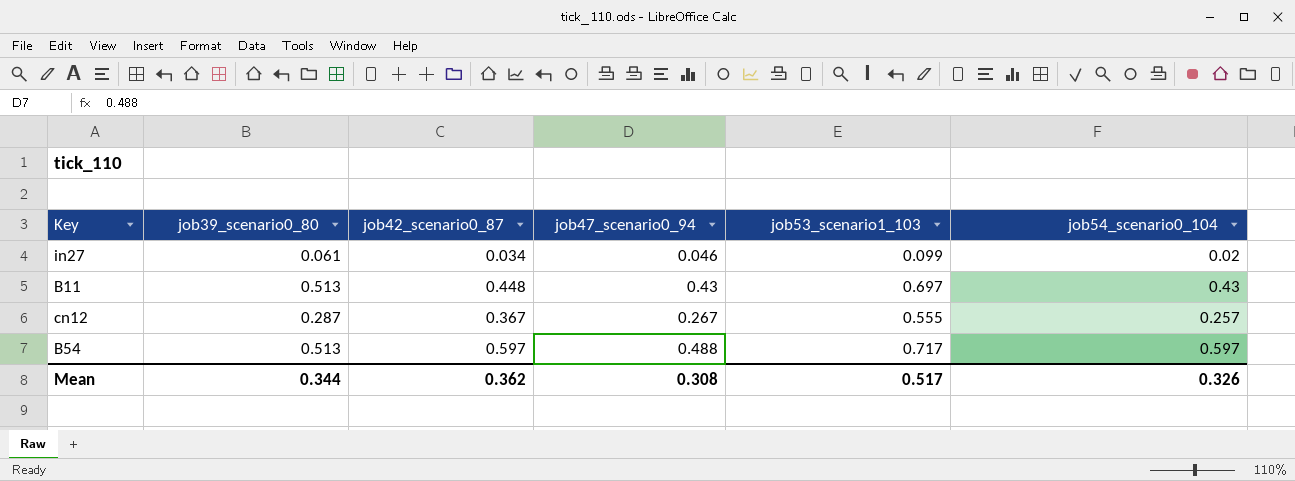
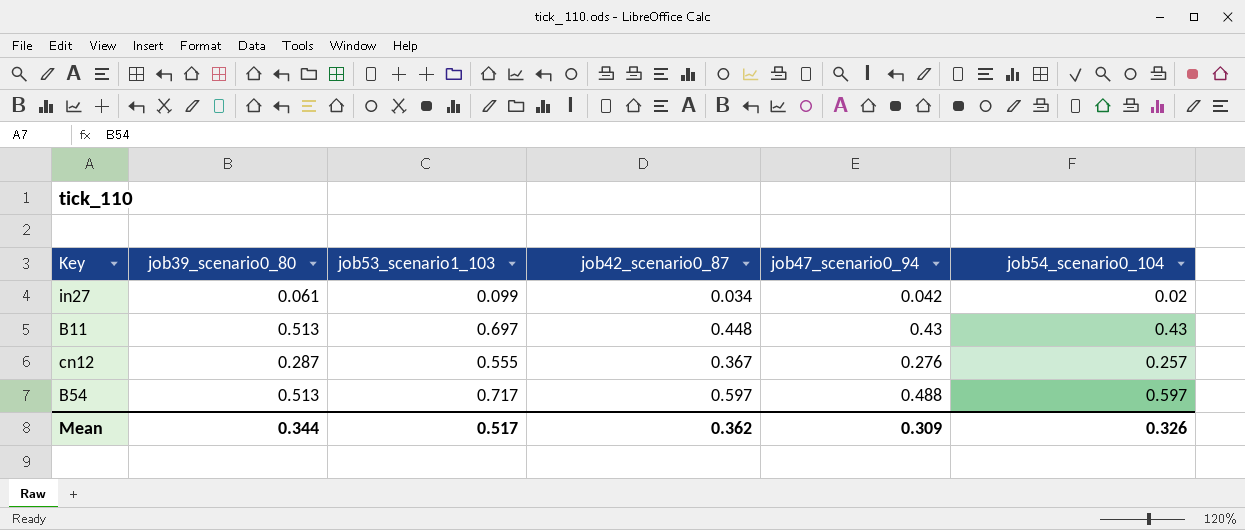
column job53_scenario1_103 | position: 5 -> 3
in27 | job47_scenario0_94: 0.046 -> 0.042
cn12 | job47_scenario0_94: 0.267 -> 0.276
Mean | job47_scenario0_94: 0.308 -> 0.309

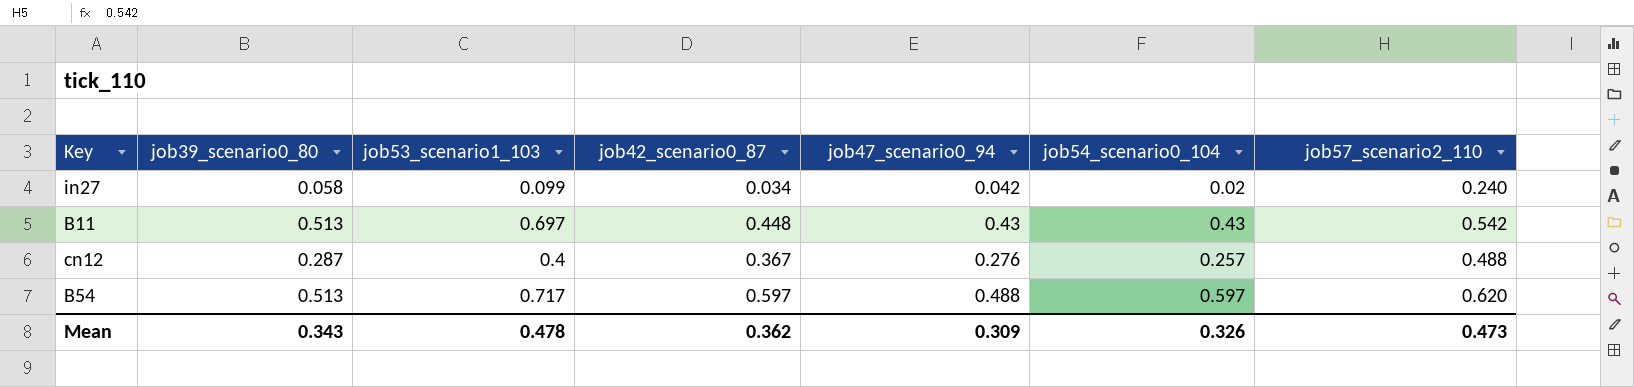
column job57_scenario2_110 | position: none -> 7
in27 | job39_scenario0_80: 0.061 -> 0.058
cn12 | job53_scenario1_103: 0.555 -> 0.4
Mean | job39_scenario0_80: 0.344 -> 0.343
Mean | job53_scenario1_103: 0.517 -> 0.478

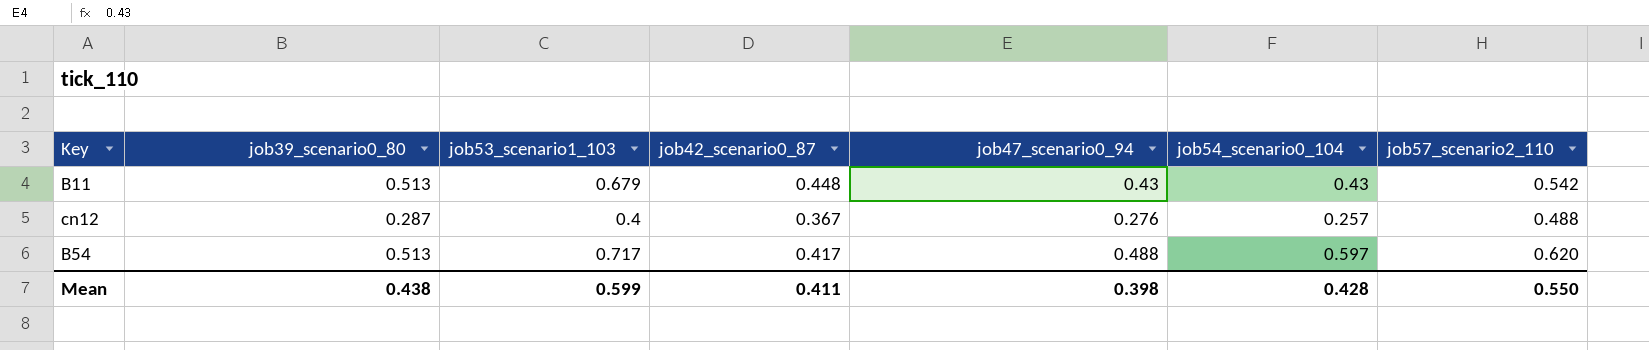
row in27: 0.058 | 0.099 | 0.034 | 0.042 | 0.02 | 0.240 -> none
B11 | job53_scenario1_103: 0.697 -> 0.679
B54 | job42_scenario0_87: 0.597 -> 0.417
Mean | job39_scenario0_80: 0.343 -> 0.438
Mean | job53_scenario1_103: 0.478 -> 0.599
Mean | job42_scenario0_87: 0.362 -> 0.411
Mean | job47_scenario0_94: 0.309 -> 0.398
Mean | job54_scenario0_104: 0.326 -> 0.428
Mean | job57_scenario2_110: 0.473 -> 0.550

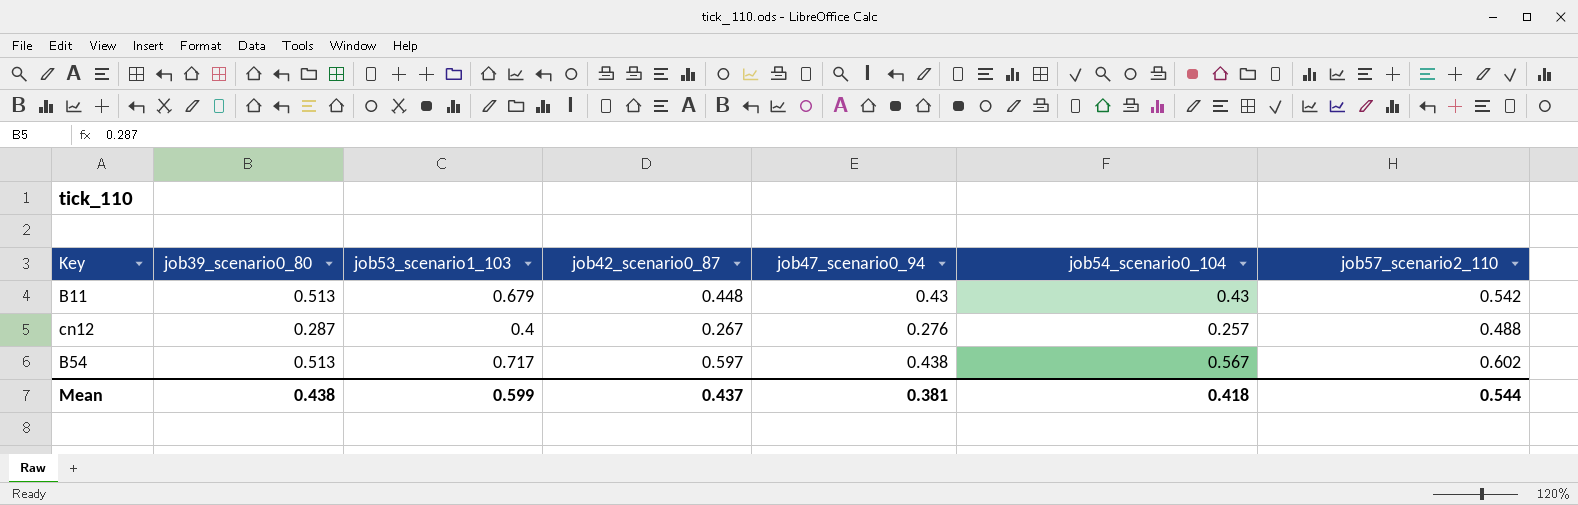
cn12 | job42_scenario0_87: 0.367 -> 0.267
B54 | job42_scenario0_87: 0.417 -> 0.597
B54 | job47_scenario0_94: 0.488 -> 0.438
B54 | job54_scenario0_104: 0.597 -> 0.567
B54 | job57_scenario2_110: 0.620 -> 0.602
Mean | job42_scenario0_87: 0.411 -> 0.437
Mean | job47_scenario0_94: 0.398 -> 0.381
Mean | job54_scenario0_104: 0.428 -> 0.418
Mean | job57_scenario2_110: 0.550 -> 0.544

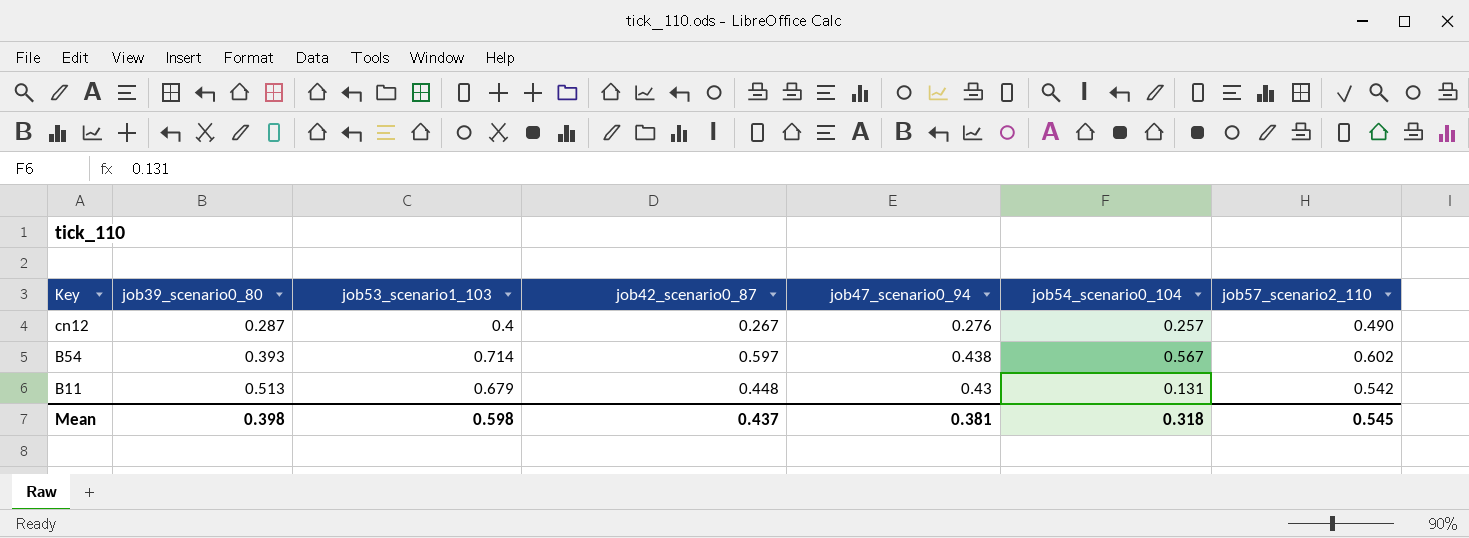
row order: none -> Key descending
cn12 | job57_scenario2_110: 0.488 -> 0.490
B54 | job39_scenario0_80: 0.513 -> 0.393
B54 | job53_scenario1_103: 0.717 -> 0.714
B11 | job54_scenario0_104: 0.43 -> 0.131
Mean | job39_scenario0_80: 0.438 -> 0.398
Mean | job53_scenario1_103: 0.599 -> 0.598
Mean | job54_scenario0_104: 0.418 -> 0.318
Mean | job57_scenario2_110: 0.544 -> 0.545

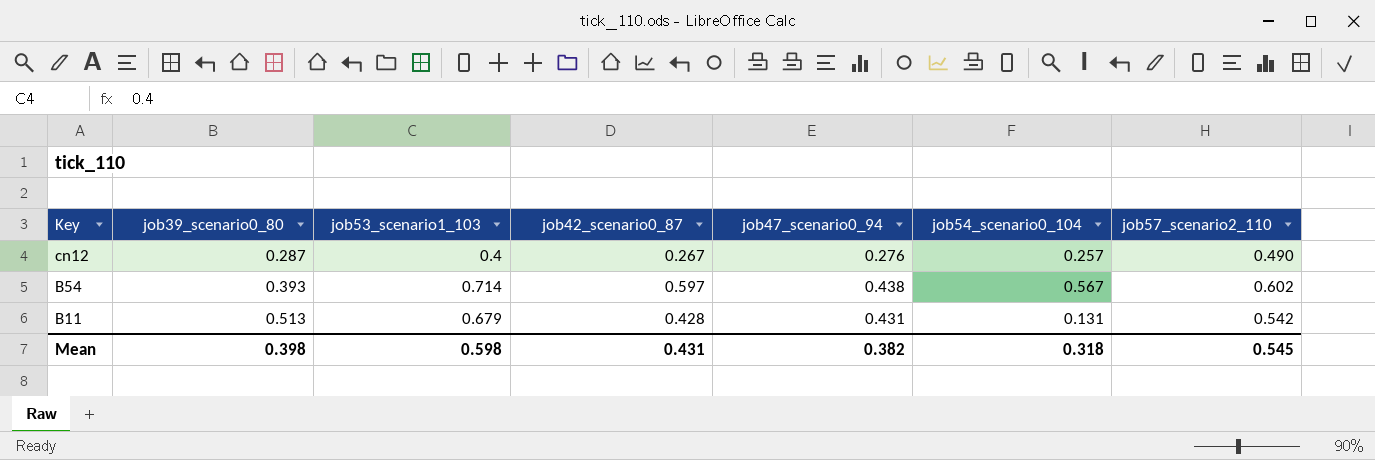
B11 | job42_scenario0_87: 0.448 -> 0.428
B11 | job47_scenario0_94: 0.43 -> 0.431
Mean | job42_scenario0_87: 0.437 -> 0.431
Mean | job47_scenario0_94: 0.381 -> 0.382

